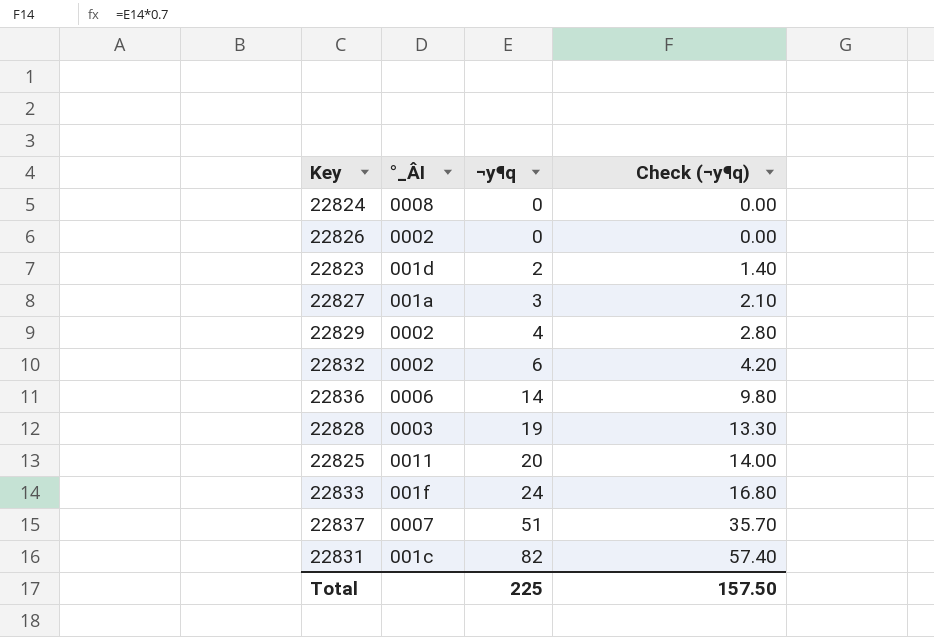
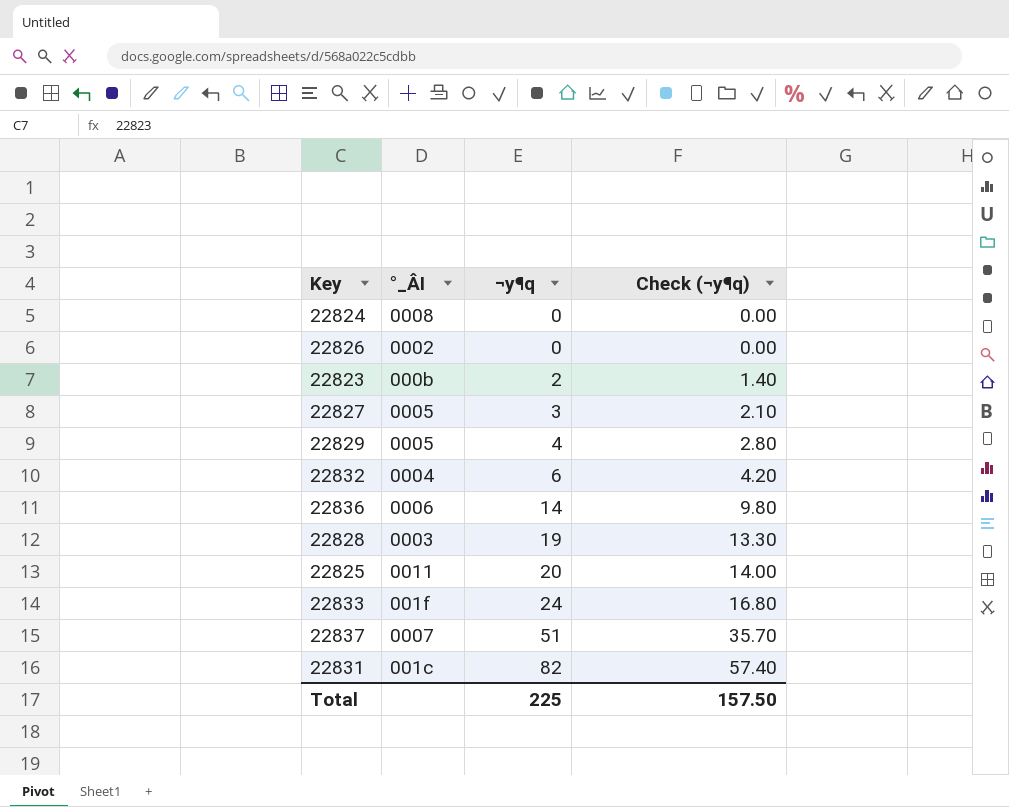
22823 | °_ÂI: 001d -> 000b
22827 | °_ÂI: 001a -> 0005
22829 | °_ÂI: 0002 -> 0005
22832 | °_ÂI: 0002 -> 0004

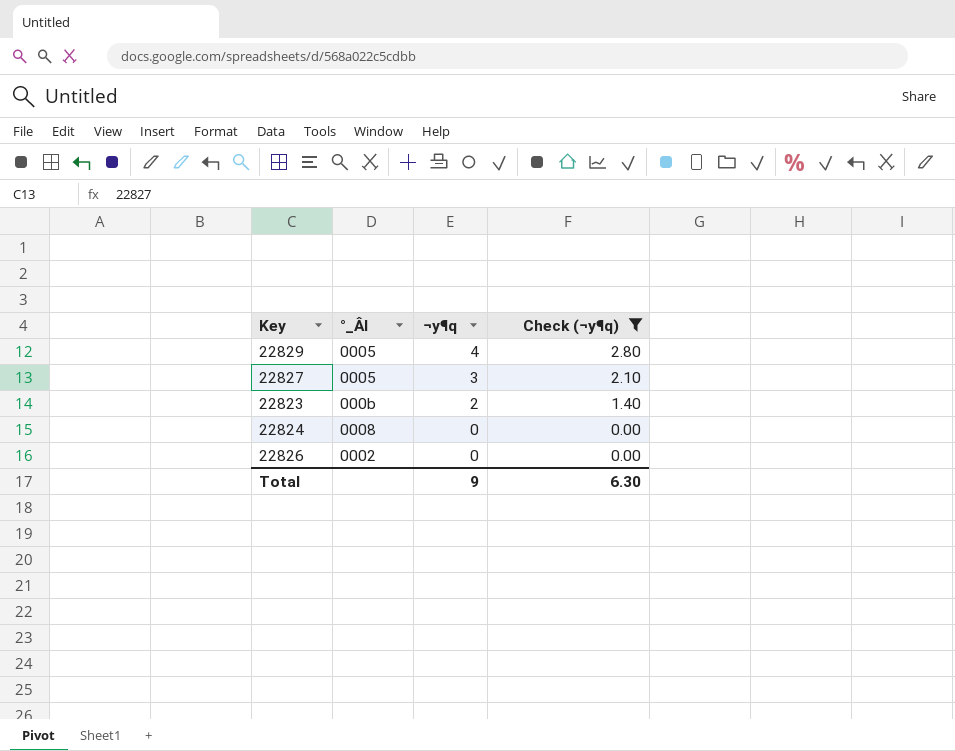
filter: none -> Check (¬y¶q) <= 2.80
row order: ¬y¶q ascending -> ¬y¶q descending
Total | ¬y¶q: 225 -> 9
Total | Check (¬y¶q): 157.50 -> 6.30

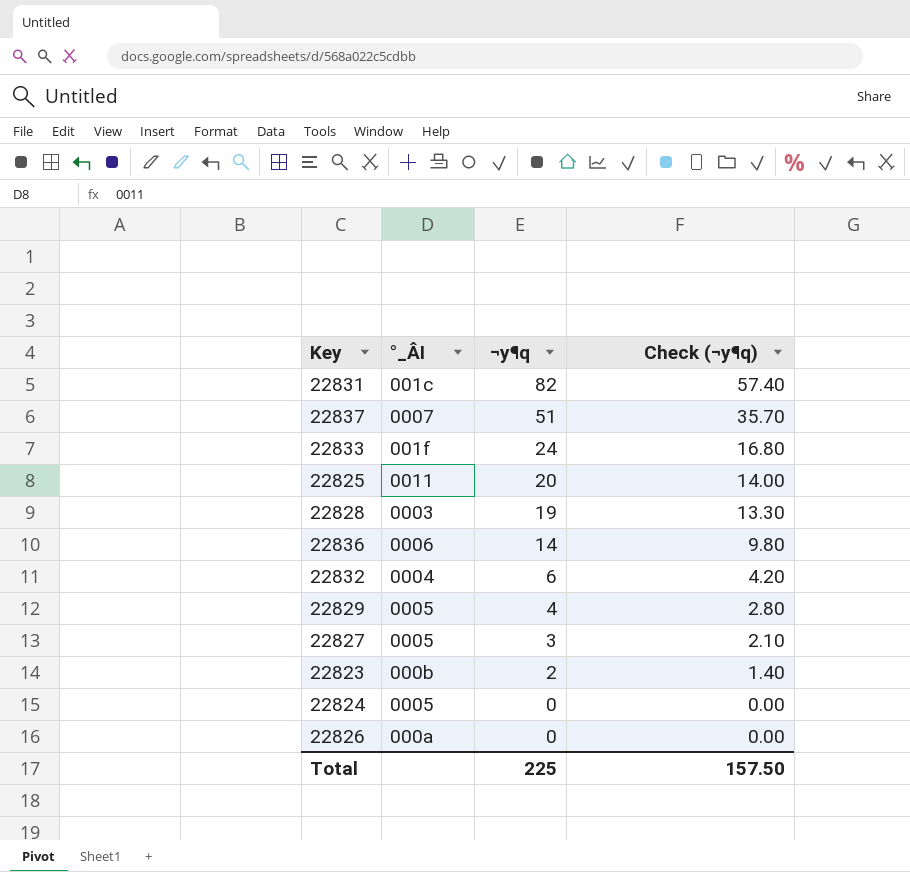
filter: Check (¬y¶q) <= 2.80 -> none
22824 | °_ÂI: 0008 -> 0005
22826 | °_ÂI: 0002 -> 000a
Total | ¬y¶q: 9 -> 225
Total | Check (¬y¶q): 6.30 -> 157.50

